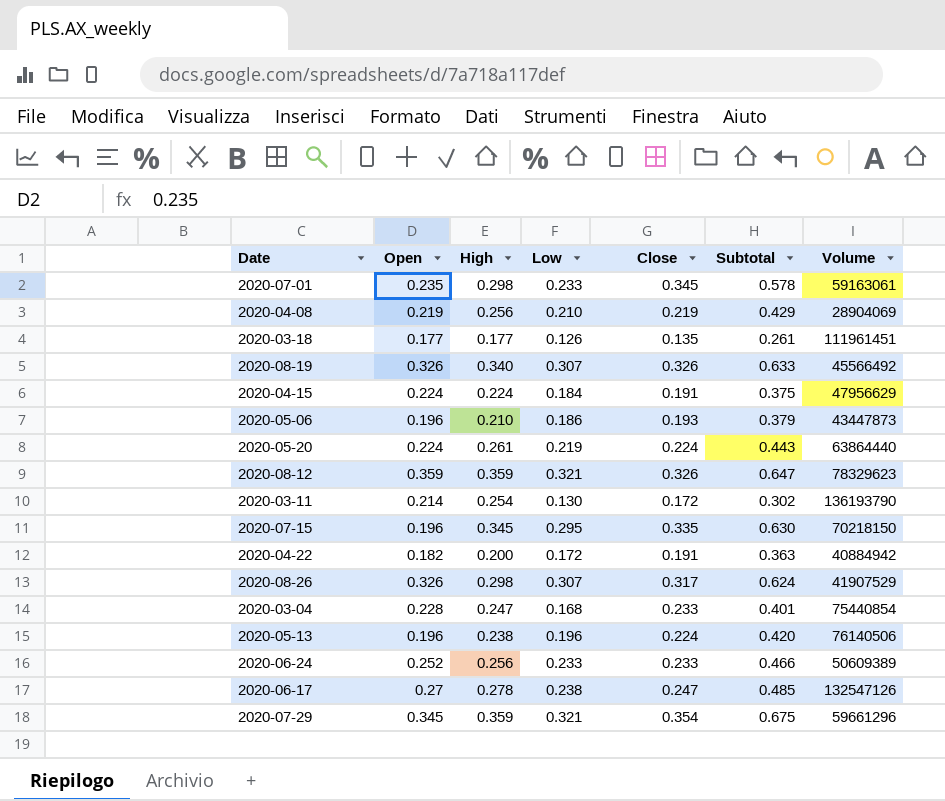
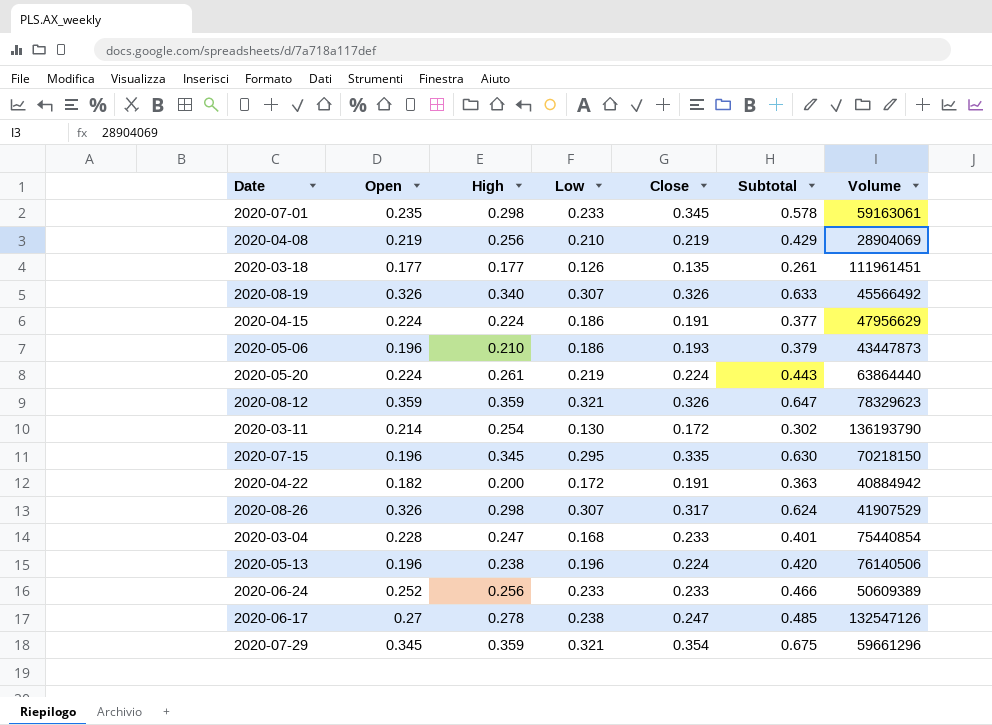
2020-04-15 | Low: 0.184 -> 0.186
2020-04-15 | Subtotal: 0.375 -> 0.377

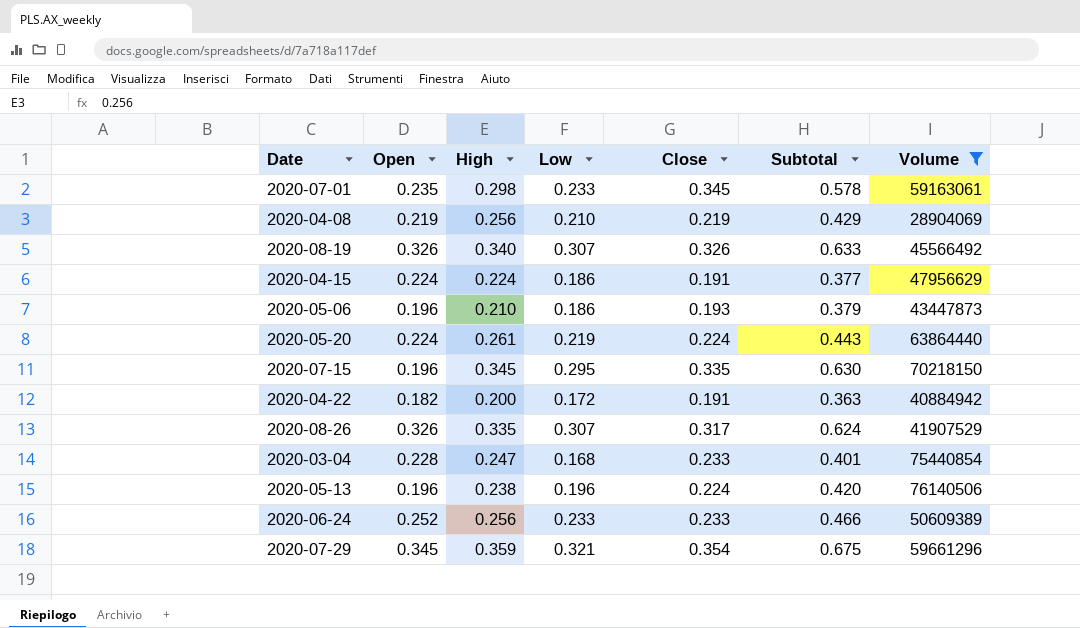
filter: none -> Volume <= 76140506
2020-08-26 | High: 0.298 -> 0.335

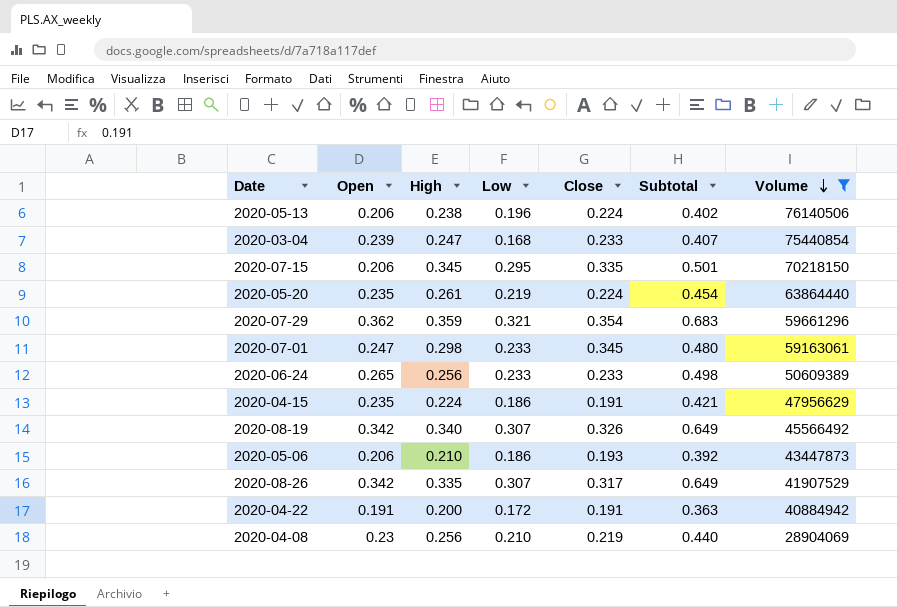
row order: none -> Volume descending
column Subtotal | formula: [Low] + [Close] -> [Open] + [Low]
2020-05-13 | Open: 0.196 -> 0.206
2020-03-04 | Open: 0.228 -> 0.239
2020-07-15 | Open: 0.196 -> 0.206
2020-05-20 | Open: 0.224 -> 0.235
2020-07-29 | Open: 0.345 -> 0.362
2020-07-01 | Open: 0.235 -> 0.247
2020-06-24 | Open: 0.252 -> 0.265
2020-04-15 | Open: 0.224 -> 0.235
2020-08-19 | Open: 0.326 -> 0.342
2020-05-06 | Open: 0.196 -> 0.206
2020-08-26 | Open: 0.326 -> 0.342
2020-04-22 | Open: 0.182 -> 0.191
2020-04-08 | Open: 0.219 -> 0.23

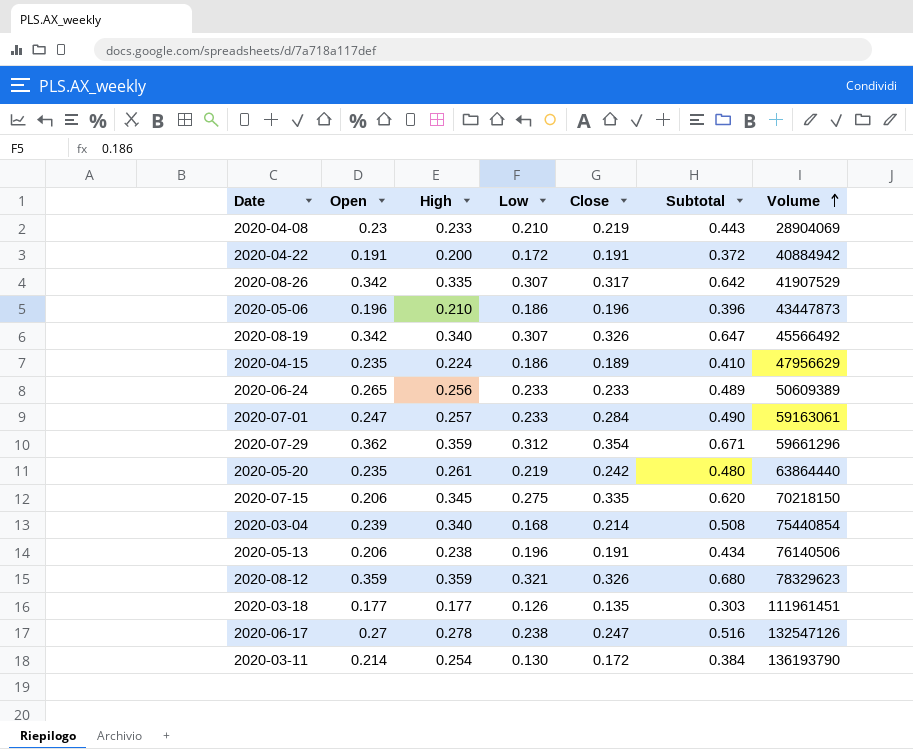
filter: Volume <= 76140506 -> none
row order: Volume descending -> Volume ascending
column Subtotal | formula: [Open] + [Low] -> [High] + [Low]
2020-04-08 | High: 0.256 -> 0.233
2020-05-06 | Open: 0.206 -> 0.196
2020-05-06 | Close: 0.193 -> 0.196
2020-04-15 | Close: 0.191 -> 0.189
2020-07-01 | High: 0.298 -> 0.257
2020-07-01 | Close: 0.345 -> 0.284
2020-07-29 | Low: 0.321 -> 0.312
2020-05-20 | Close: 0.224 -> 0.242
2020-07-15 | Low: 0.295 -> 0.275
2020-03-04 | High: 0.247 -> 0.340
2020-03-04 | Close: 0.233 -> 0.214
2020-05-13 | Close: 0.224 -> 0.191

